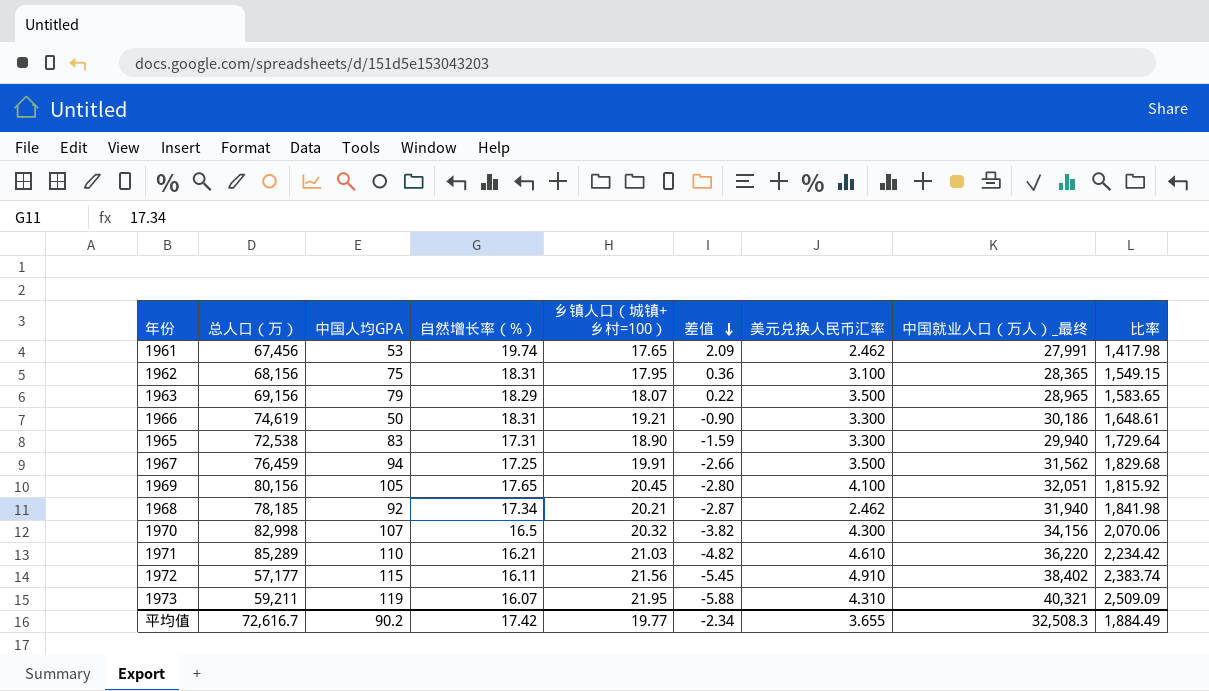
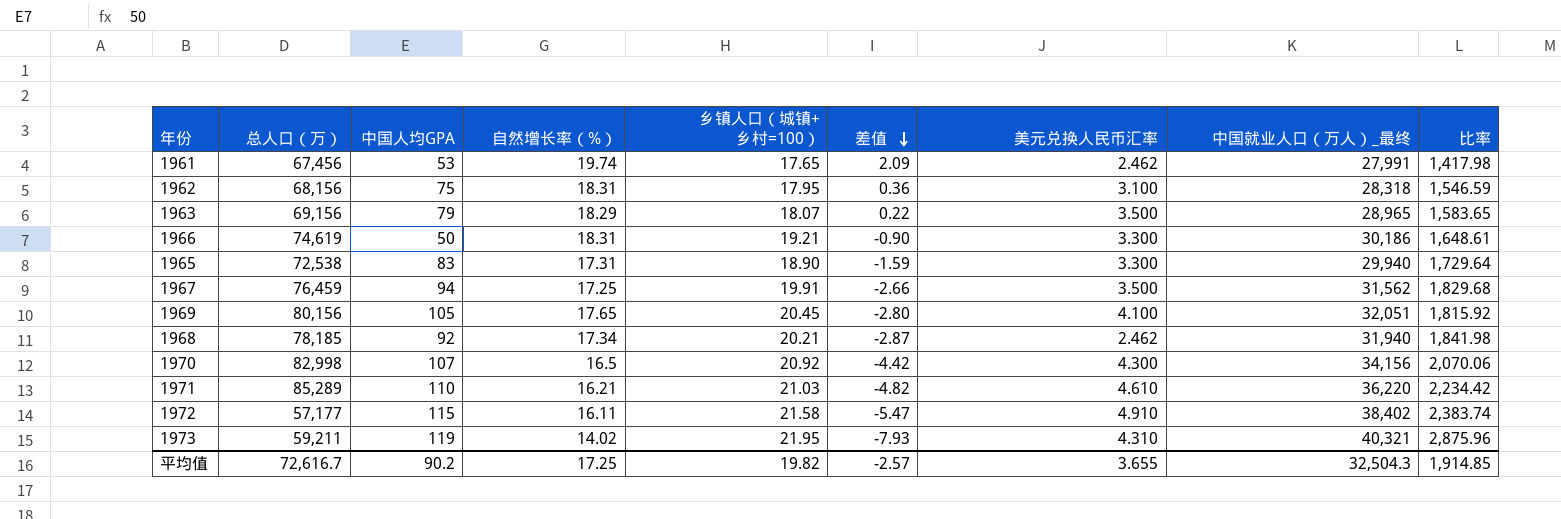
1962 | 中国就业人口（万人）_最终: 28,365 -> 28,318
1962 | 比率: 1,549.15 -> 1,546.59
1970 | 乡镇人口（城镇+乡村=100）: 20.32 -> 20.92
1970 | 差值: -3.82 -> -4.42
1972 | 乡镇人口（城镇+乡村=100）: 21.56 -> 21.58
1972 | 差值: -5.45 -> -5.47
1973 | 自然增长率（%）: 16.07 -> 14.02
1973 | 差值: -5.88 -> -7.93
1973 | 比率: 2,509.09 -> 2,875.96
平均值 | 自然增长率（%）: 17.42 -> 17.25
平均值 | 乡镇人口（城镇+乡村=100）: 19.77 -> 19.82
平均值 | 差值: -2.34 -> -2.57
平均值 | 中国就业人口（万人）_最终: 32,508.3 -> 32,504.3
平均值 | 比率: 1,884.49 -> 1,914.85

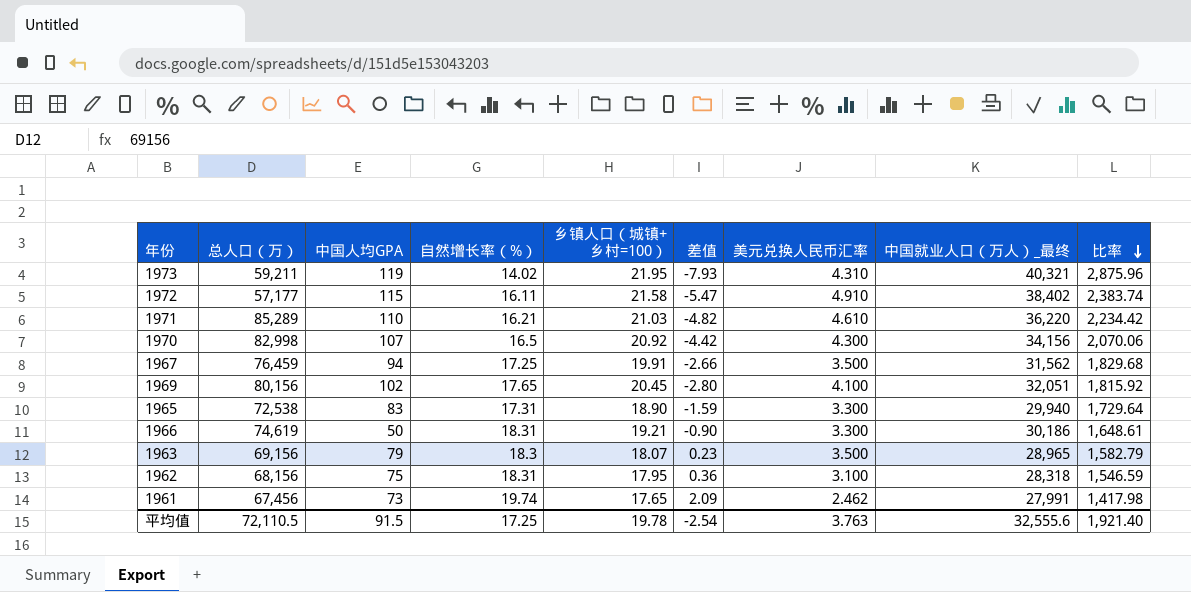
row order: 差值 descending -> 比率 descending
row 1968: 78,185 | 92 | 17.34 | 20.21 | -2.87 | 2.462 | 31,940 | 1,841.98 -> none
1969 | 中国人均GPA: 105 -> 102
1963 | 自然增长率（%）: 18.29 -> 18.3
1963 | 差值: 0.22 -> 0.23
1963 | 比率: 1,583.65 -> 1,582.79
1961 | 中国人均GPA: 53 -> 73
平均值 | 总人口（万）: 72,616.7 -> 72,110.5
平均值 | 中国人均GPA: 90.2 -> 91.5
平均值 | 乡镇人口（城镇+乡村=100）: 19.82 -> 19.78
平均值 | 差值: -2.57 -> -2.54
平均值 | 美元兑换人民币汇率: 3.655 -> 3.763
平均值 | 中国就业人口（万人）_最终: 32,504.3 -> 32,555.6
平均值 | 比率: 1,914.85 -> 1,921.40

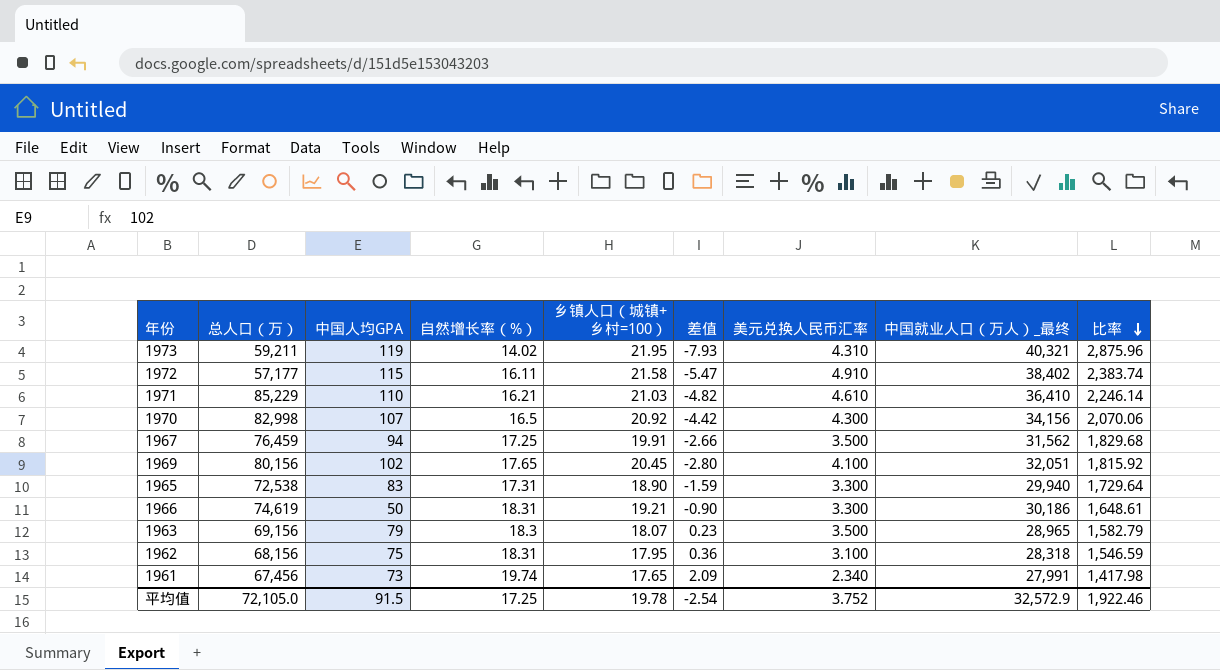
1971 | 总人口（万）: 85,289 -> 85,229
1971 | 中国就业人口（万人）_最终: 36,220 -> 36,410
1971 | 比率: 2,234.42 -> 2,246.14
1961 | 美元兑换人民币汇率: 2.462 -> 2.340
平均值 | 总人口（万）: 72,110.5 -> 72,105.0
平均值 | 美元兑换人民币汇率: 3.763 -> 3.752
平均值 | 中国就业人口（万人）_最终: 32,555.6 -> 32,572.9
平均值 | 比率: 1,921.40 -> 1,922.46

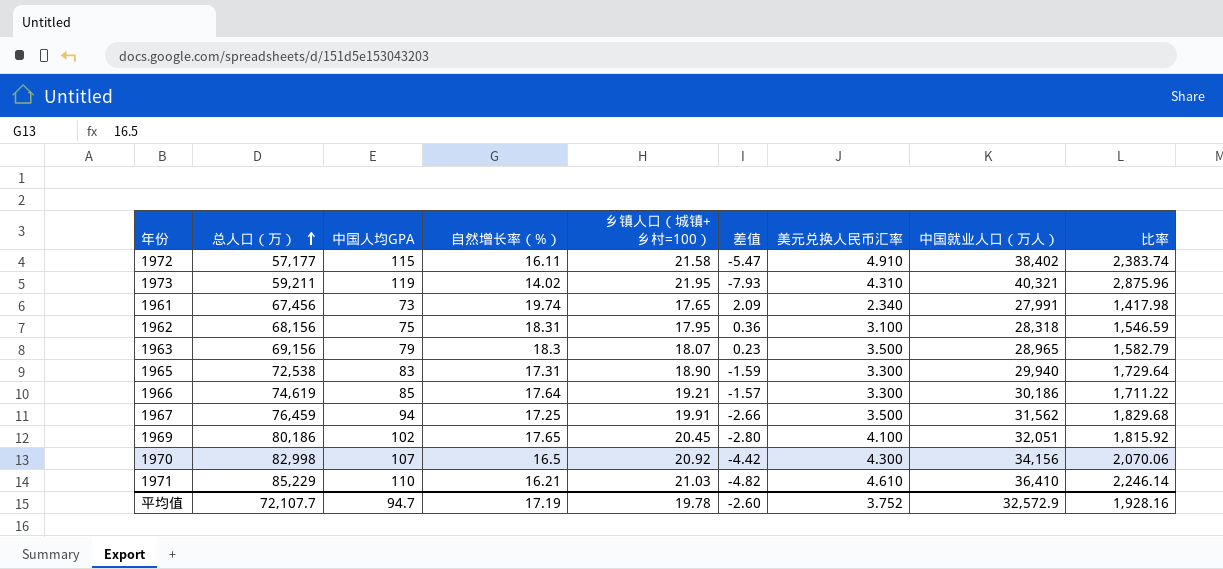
row order: 比率 descending -> 总人口（万） ascending
column name: 中国就业人口（万人）_最终 -> 中国就业人口（万人）
1966 | 中国人均GPA: 50 -> 85
1966 | 自然增长率（%）: 18.31 -> 17.64
1966 | 差值: -0.90 -> -1.57
1966 | 比率: 1,648.61 -> 1,711.22
1969 | 总人口（万）: 80,156 -> 80,186
平均值 | 总人口（万）: 72,105.0 -> 72,107.7
平均值 | 中国人均GPA: 91.5 -> 94.7
平均值 | 自然增长率（%）: 17.25 -> 17.19
平均值 | 差值: -2.54 -> -2.60
平均值 | 比率: 1,922.46 -> 1,928.16

